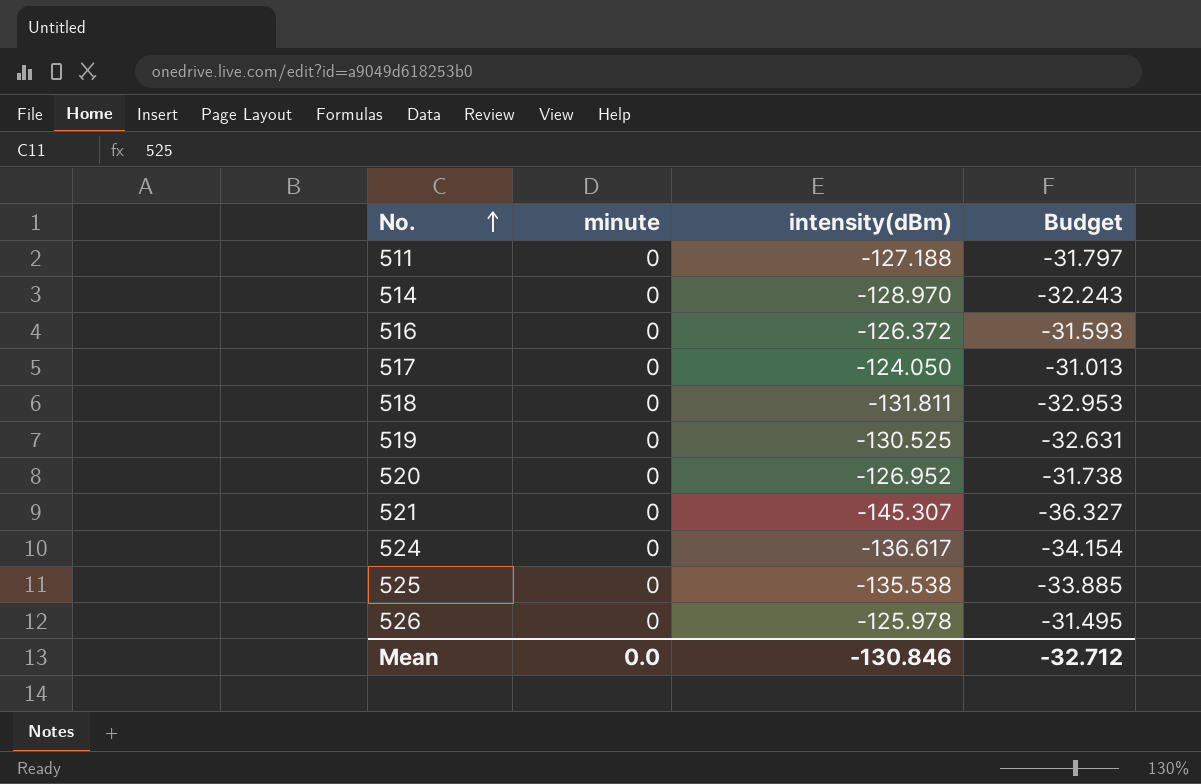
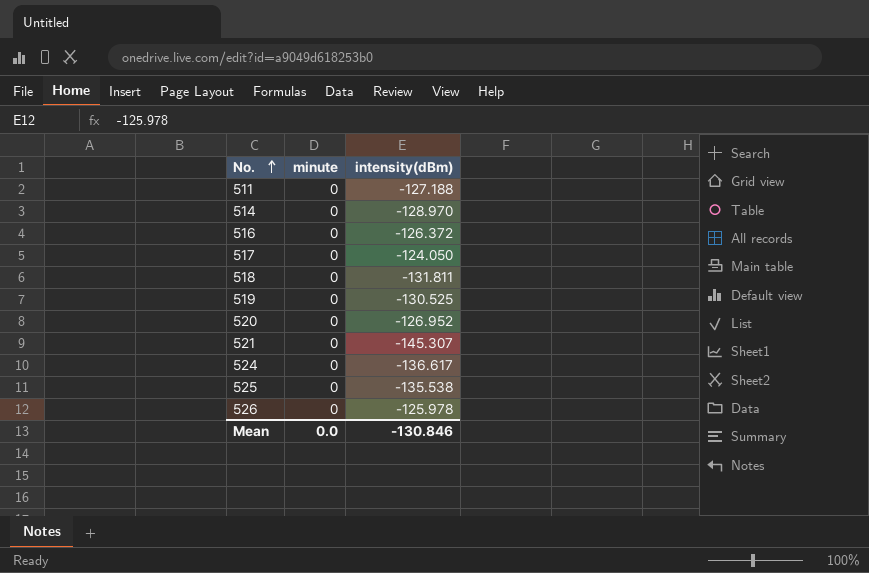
column Budget | formula: [intensity(dBm)] * 0.25 -> none

